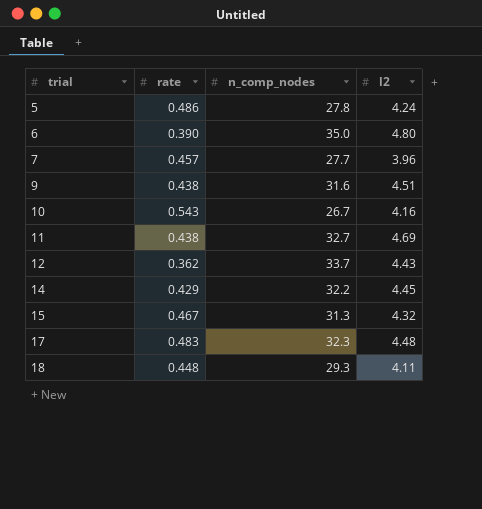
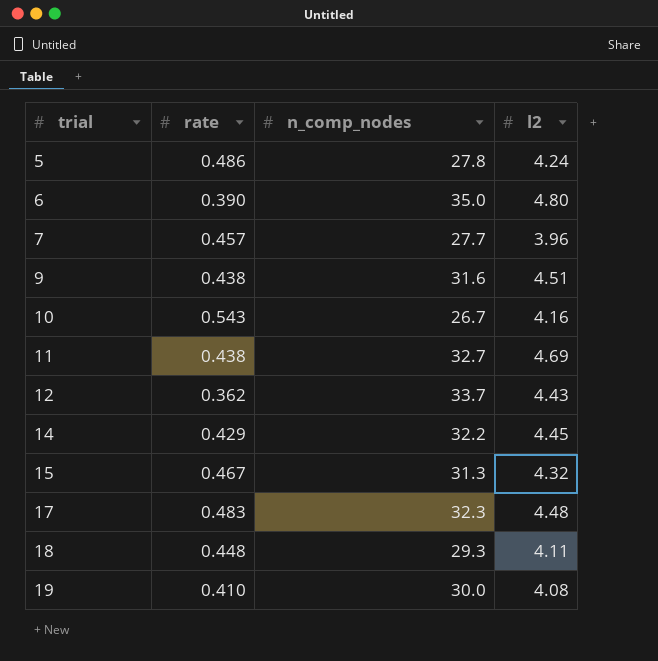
row 19: none -> 0.410 | 30.0 | 4.08

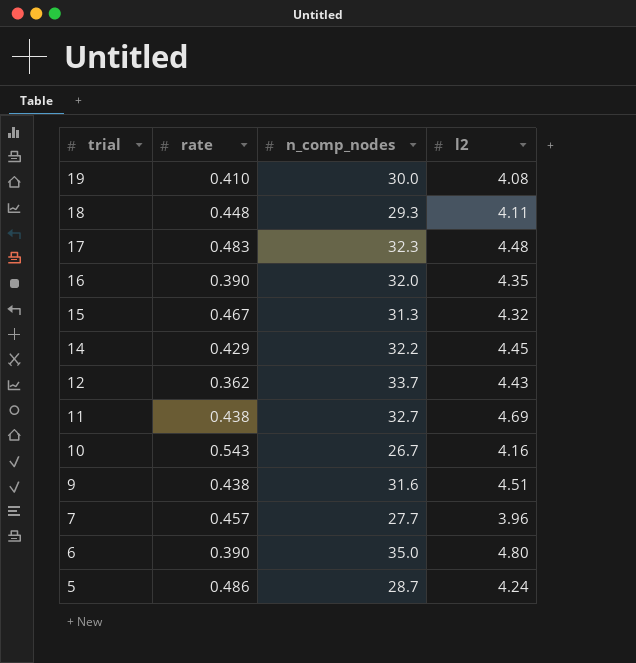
row order: trial ascending -> trial descending
row 16: none -> 0.390 | 32.0 | 4.35
5 | n_comp_nodes: 27.8 -> 28.7

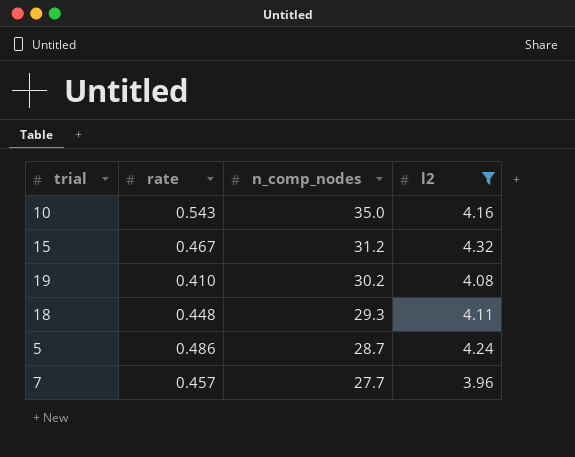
filter: none -> l2 <= 4.32
row order: trial descending -> n_comp_nodes descending
10 | n_comp_nodes: 26.7 -> 35.0
15 | n_comp_nodes: 31.3 -> 31.2
19 | n_comp_nodes: 30.0 -> 30.2

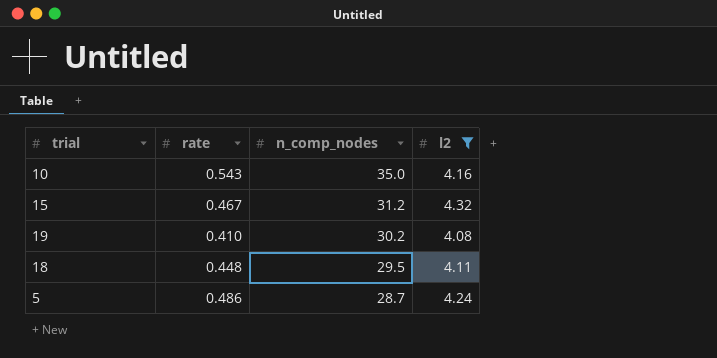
row 7: 0.457 | 27.7 | 3.96 -> none
18 | n_comp_nodes: 29.3 -> 29.5

